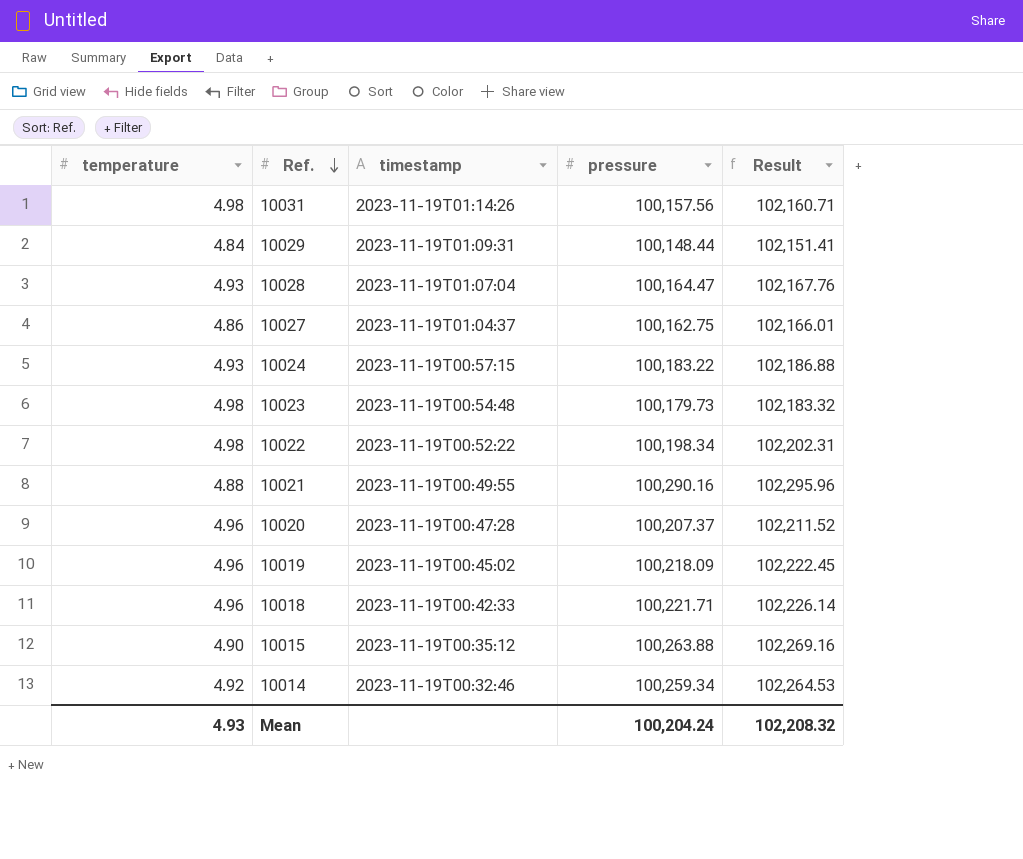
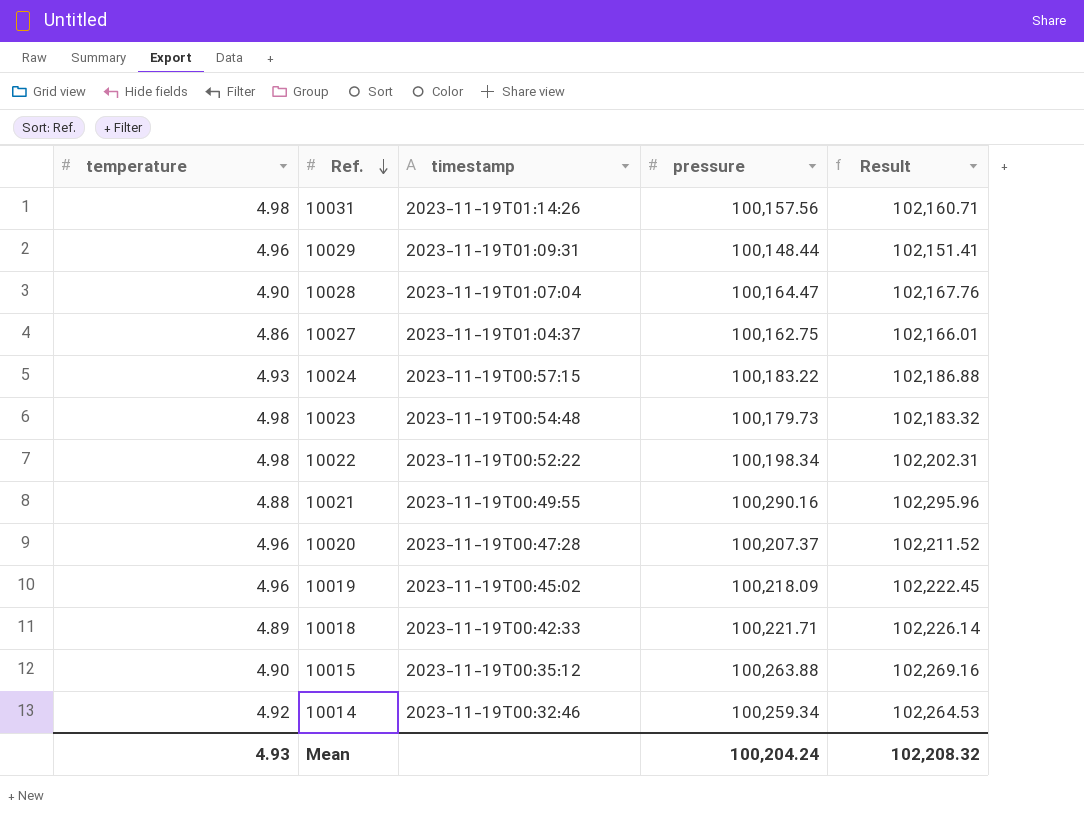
10029 | temperature: 4.84 -> 4.96
10028 | temperature: 4.93 -> 4.90
10018 | temperature: 4.96 -> 4.89

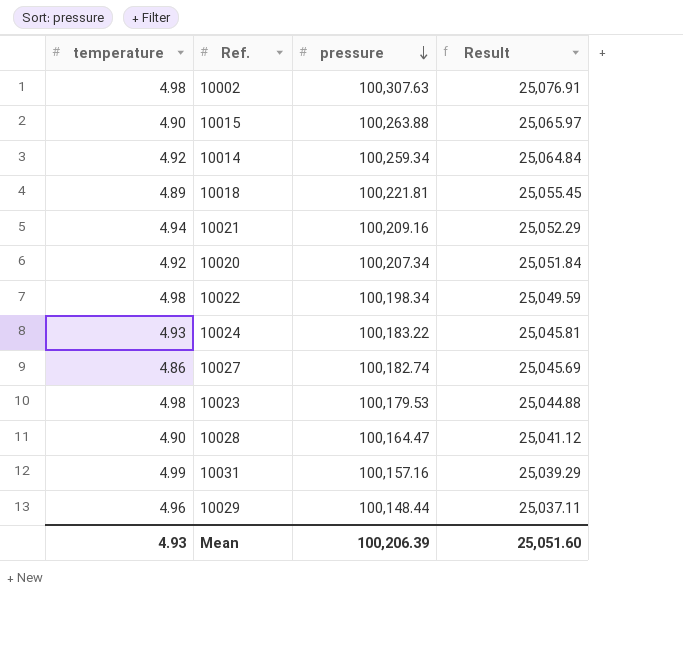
row order: Ref. descending -> pressure descending
column timestamp | position: 3 -> none
column Result | formula: [pressure] * 1.02 -> [pressure] * 0.25
row 10019: 4.96 | 2023-11-19T00:45:02 | 100,218.09 | 102,222.45 -> none
row 10002: none -> 4.98 | 100,307.63 | 25,076.91
10018 | pressure: 100,221.71 -> 100,221.81
10021 | temperature: 4.88 -> 4.94
10021 | pressure: 100,290.16 -> 100,209.16
10020 | temperature: 4.96 -> 4.92
10020 | pressure: 100,207.37 -> 100,207.34
10027 | pressure: 100,162.75 -> 100,182.74
10023 | pressure: 100,179.73 -> 100,179.53
10031 | temperature: 4.98 -> 4.99
10031 | pressure: 100,157.56 -> 100,157.16
Mean | pressure: 100,204.24 -> 100,206.39
Mean | Result: 102,208.32 -> 25,051.60

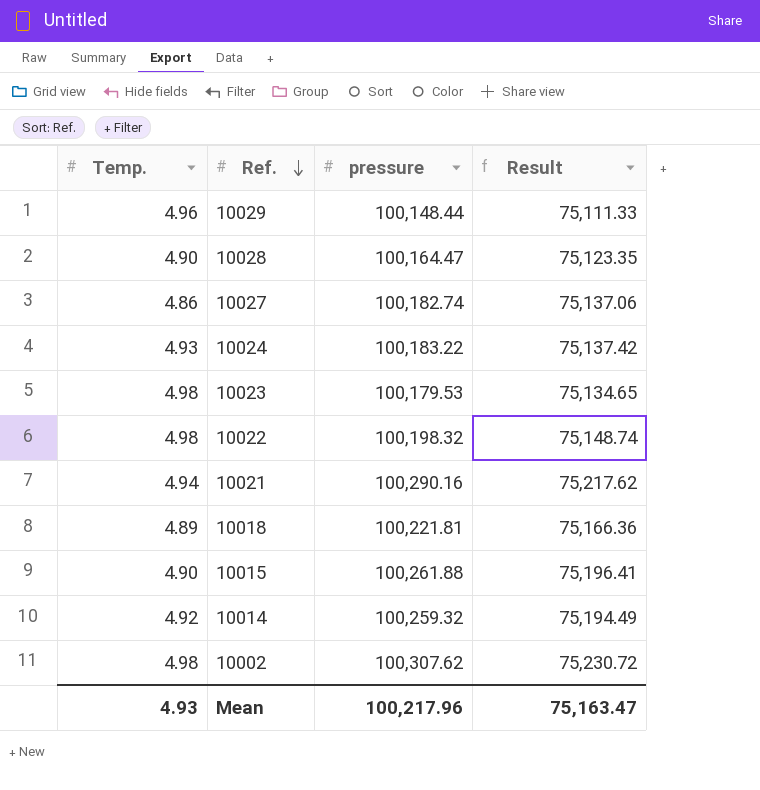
row order: pressure descending -> Ref. descending
column name: temperature -> Temp.
column Result | formula: [pressure] * 0.25 -> [pressure] * 0.75
row 10020: 4.92 | 100,207.34 | 25,051.84 -> none
row 10031: 4.99 | 100,157.16 | 25,039.29 -> none
10022 | pressure: 100,198.34 -> 100,198.32
10021 | pressure: 100,209.16 -> 100,290.16
10015 | pressure: 100,263.88 -> 100,261.88
10014 | pressure: 100,259.34 -> 100,259.32
10002 | pressure: 100,307.63 -> 100,307.62
Mean | pressure: 100,206.39 -> 100,217.96
Mean | Result: 25,051.60 -> 75,163.47

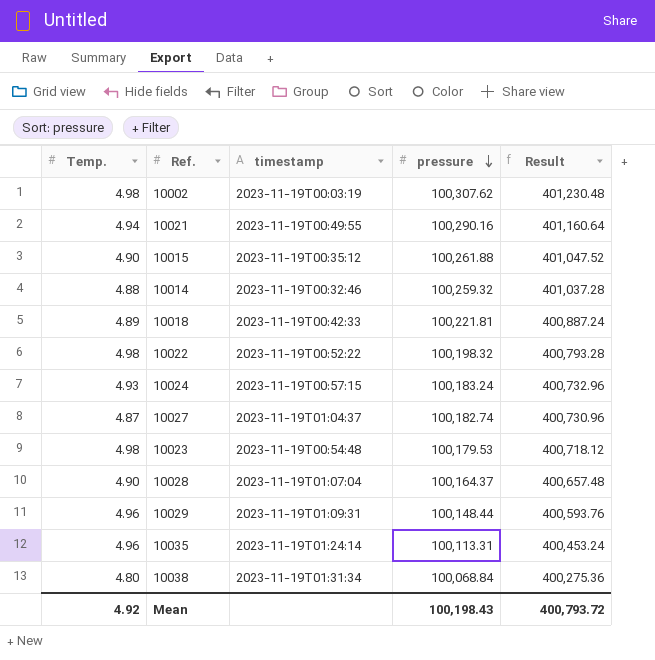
row order: Ref. descending -> pressure descending
column timestamp | position: none -> 3
column Result | formula: [pressure] * 0.75 -> [pressure] * 4
10014 | Temp.: 4.92 -> 4.88
10024 | pressure: 100,183.22 -> 100,183.24
10027 | Temp.: 4.86 -> 4.87
10028 | pressure: 100,164.47 -> 100,164.37
row 10035: none -> 4.96 | 2023-11-19T01:24:14 | 100,113.31 | 400,453.24
row 10038: none -> 4.80 | 2023-11-19T01:31:34 | 100,068.84 | 400,275.36
Mean | Temp.: 4.93 -> 4.92
Mean | pressure: 100,217.96 -> 100,198.43
Mean | Result: 75,163.47 -> 400,793.72

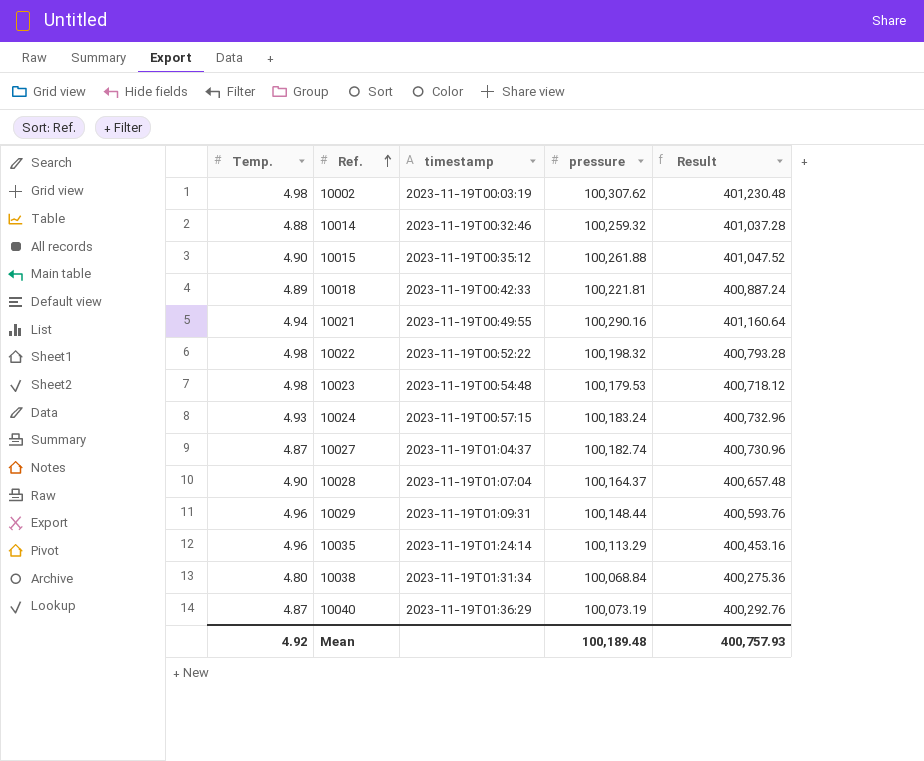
row order: pressure descending -> Ref. ascending
10035 | pressure: 100,113.31 -> 100,113.29
10035 | Result: 400,453.24 -> 400,453.16
row 10040: none -> 4.87 | 2023-11-19T01:36:29 | 100,073.19 | 400,292.76
Mean | pressure: 100,198.43 -> 100,189.48
Mean | Result: 400,793.72 -> 400,757.93

